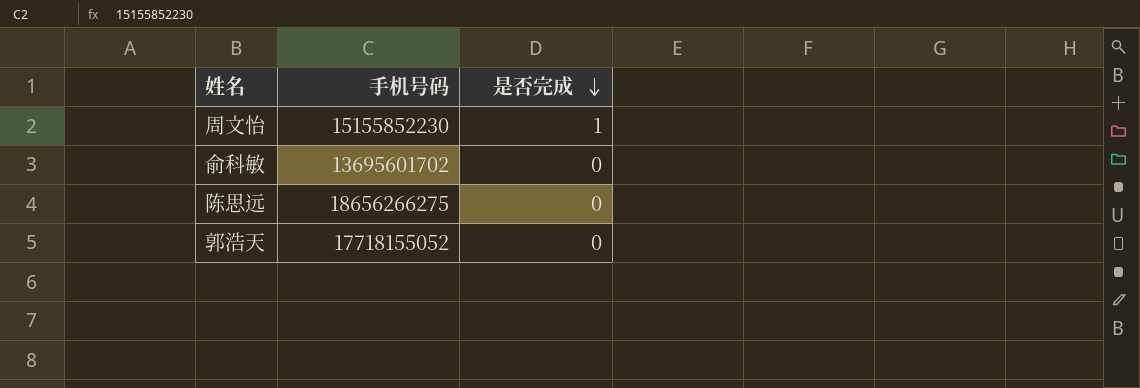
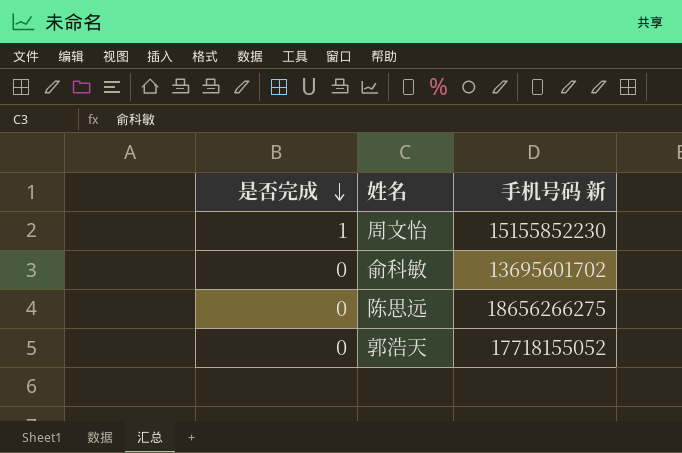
column 是否完成 | position: 3 -> 1
column name: 手机号码 -> 手机号码 新

